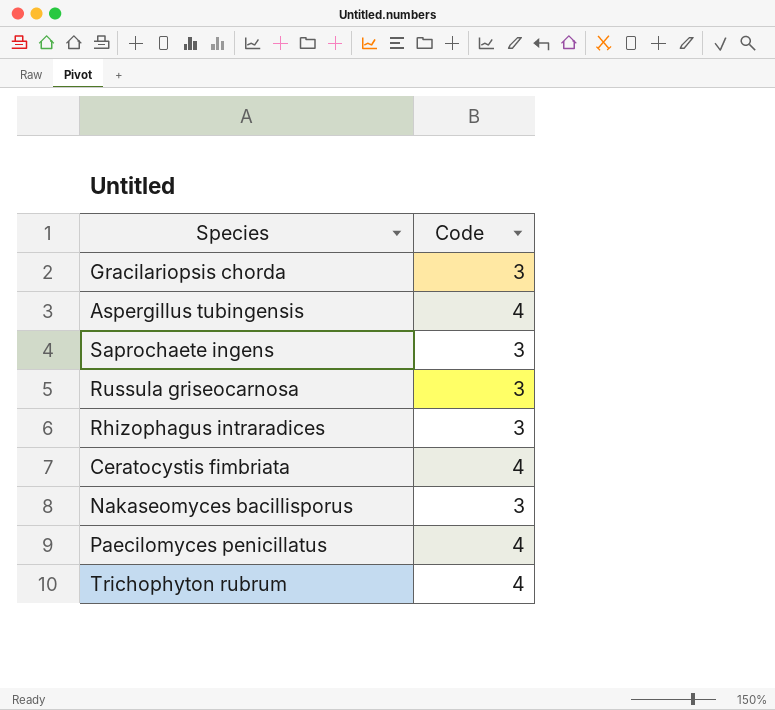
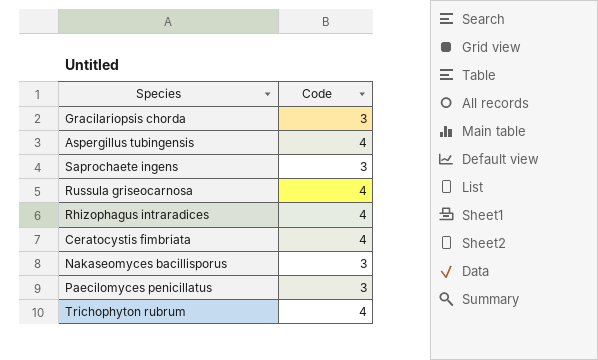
Russula griseocarnosa | Code: 3 -> 4
Rhizophagus intraradices | Code: 3 -> 4
Paecilomyces penicillatus | Code: 4 -> 3

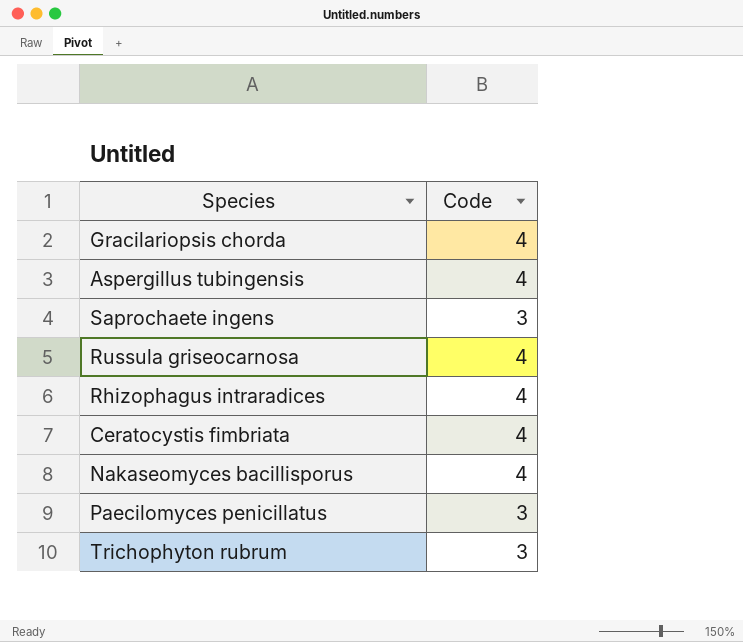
Gracilariopsis chorda | Code: 3 -> 4
Nakaseomyces bacillisporus | Code: 3 -> 4
Trichophyton rubrum | Code: 4 -> 3

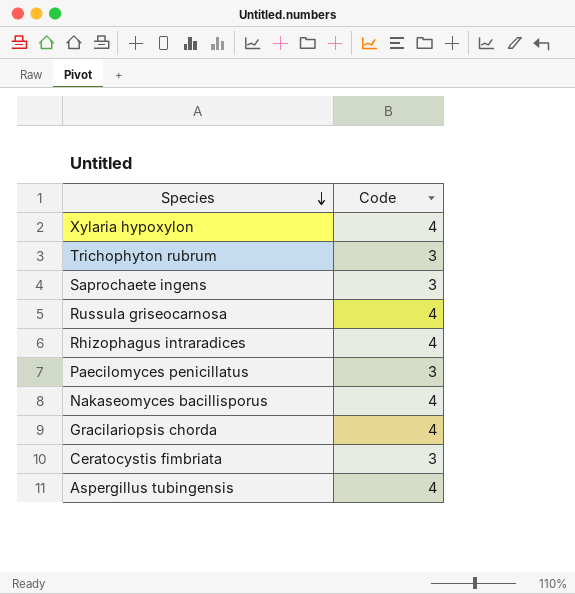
row order: none -> Species descending
row Xylaria hypoxylon: none -> 4
Ceratocystis fimbriata | Code: 4 -> 3

